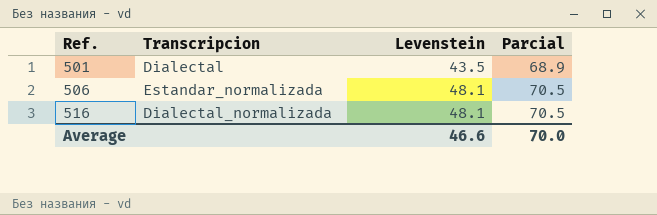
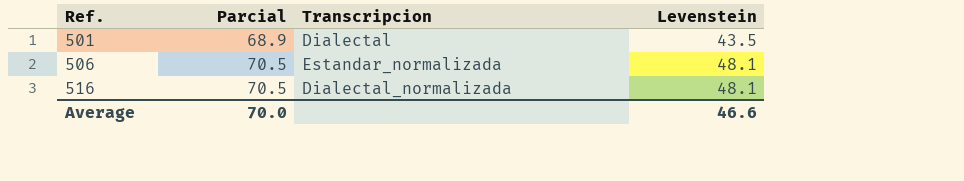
column Parcial | position: 4 -> 2

